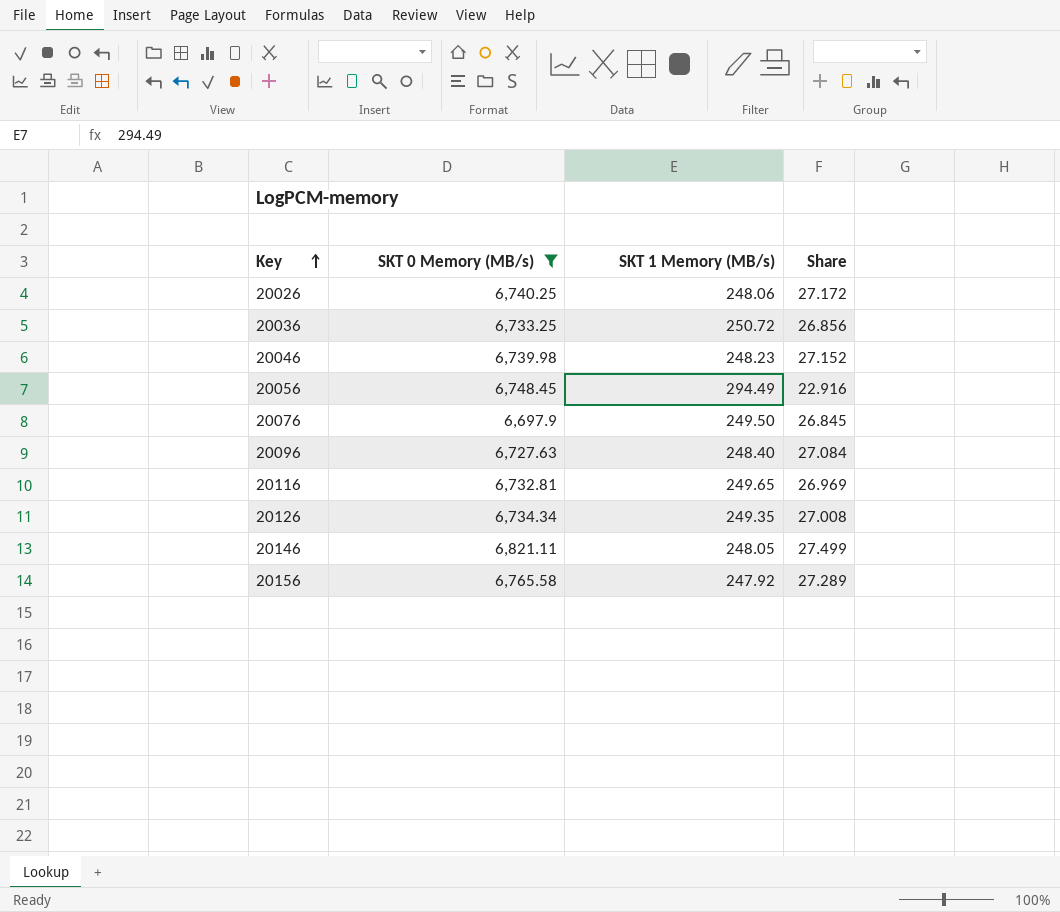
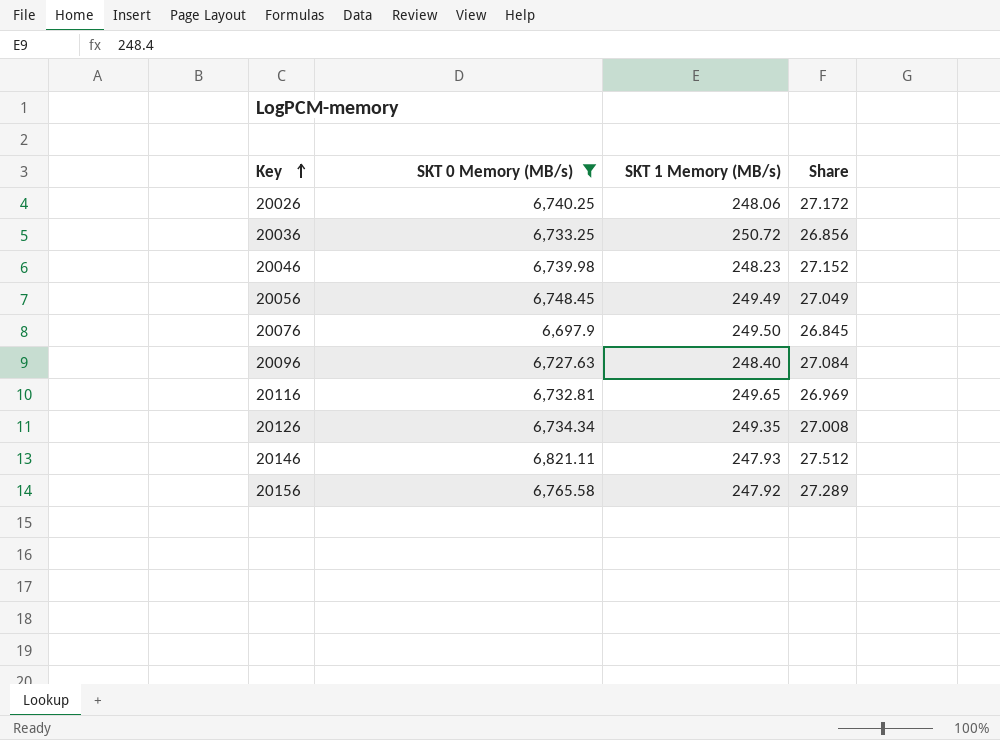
20056 | SKT 1 Memory (MB/s): 294.49 -> 249.49
20056 | Share: 22.916 -> 27.049
20146 | SKT 1 Memory (MB/s): 248.05 -> 247.93
20146 | Share: 27.499 -> 27.512

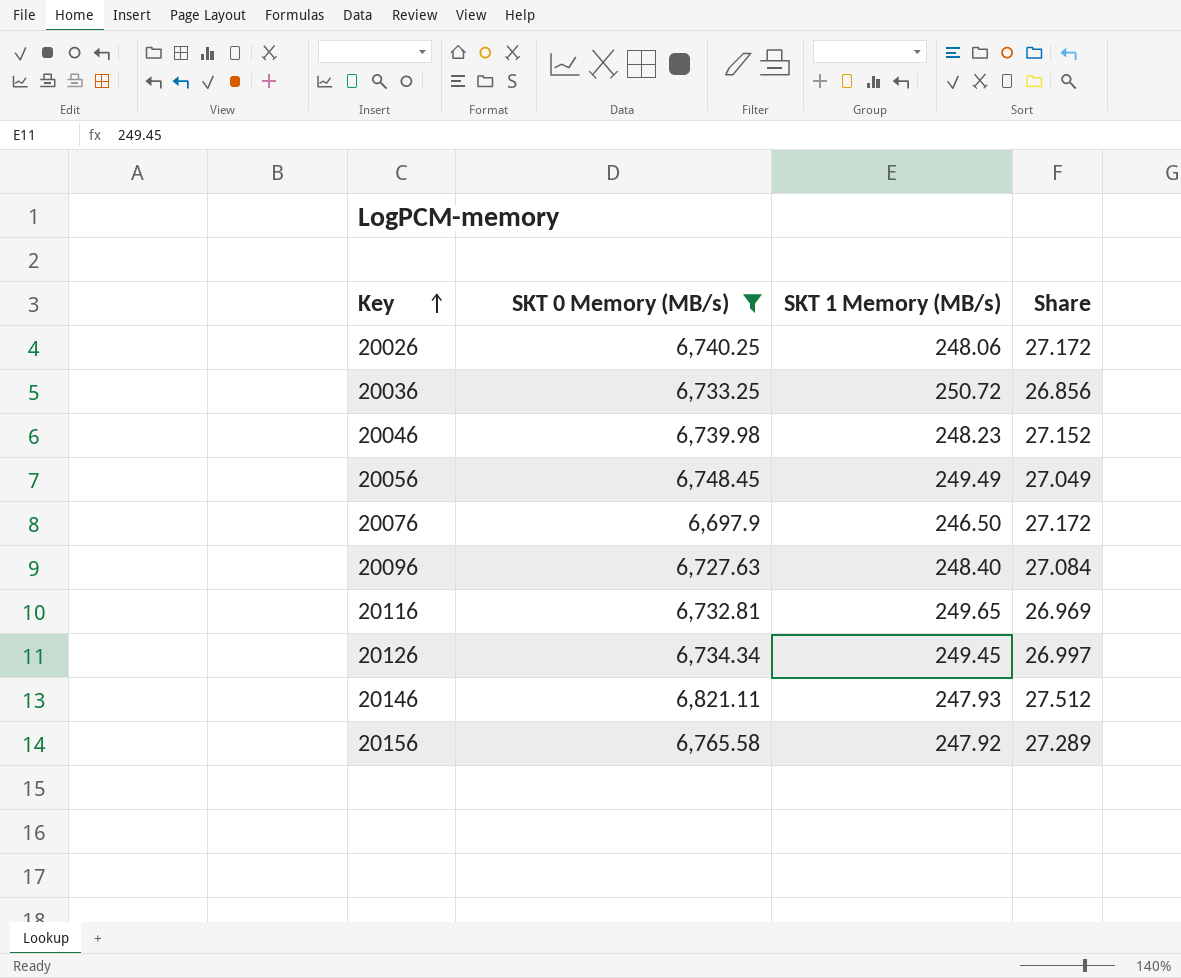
20076 | SKT 1 Memory (MB/s): 249.50 -> 246.50
20076 | Share: 26.845 -> 27.172
20126 | SKT 1 Memory (MB/s): 249.35 -> 249.45
20126 | Share: 27.008 -> 26.997

